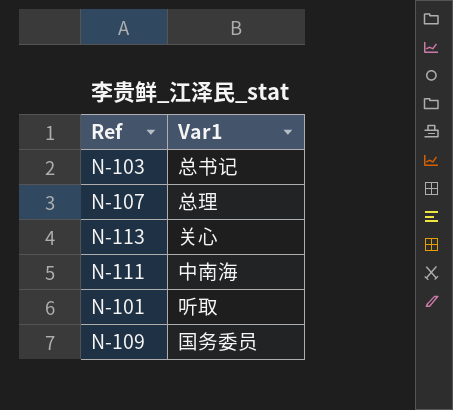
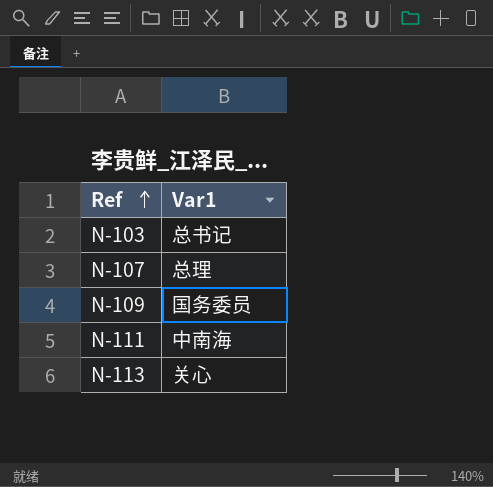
row order: none -> Ref ascending
row N-101: 听取 -> none

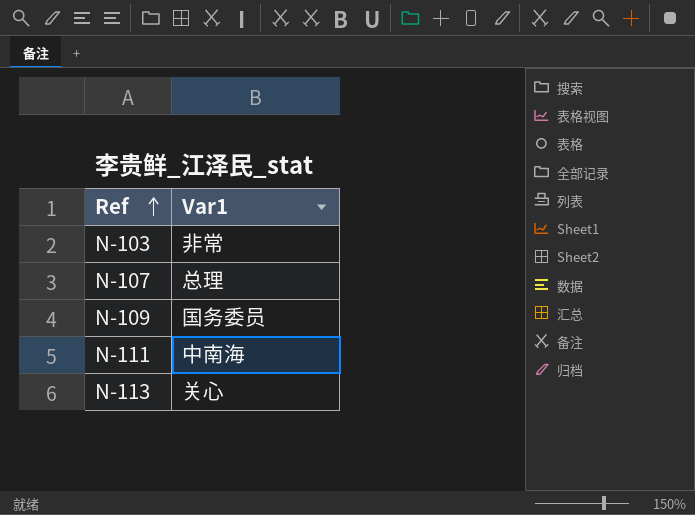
N-103 | Var1: 总书记 -> 非常

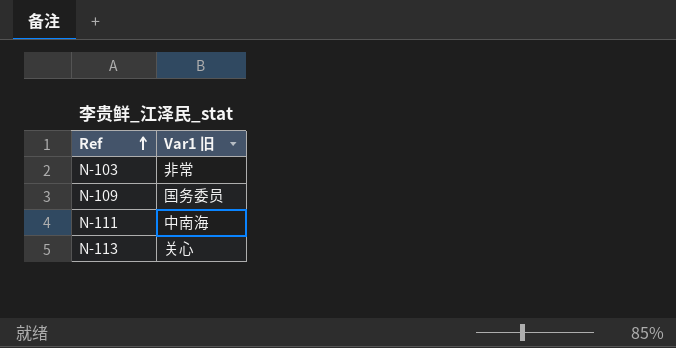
column name: Var1 -> Var1 旧
row N-107: 总理 -> none

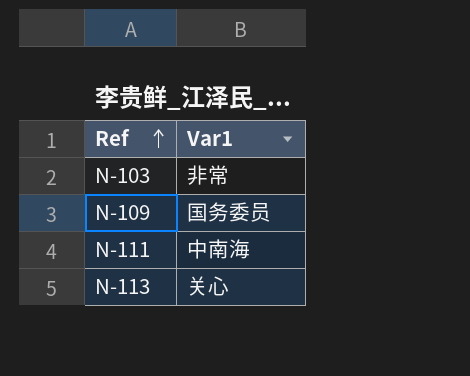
column name: Var1 旧 -> Var1

